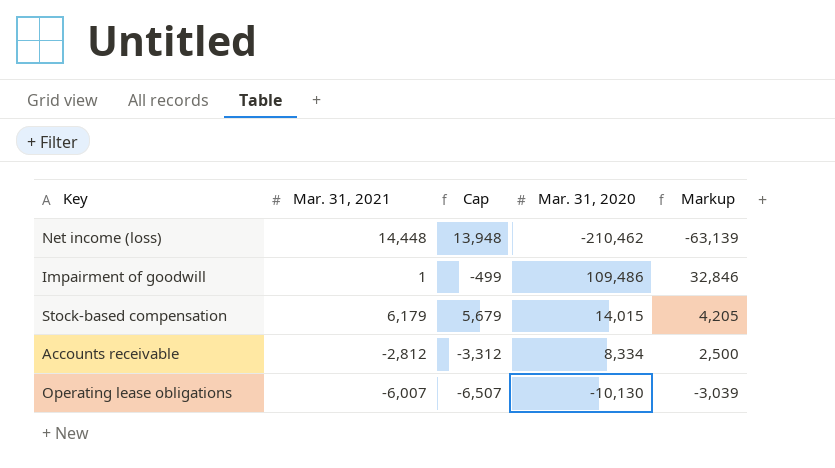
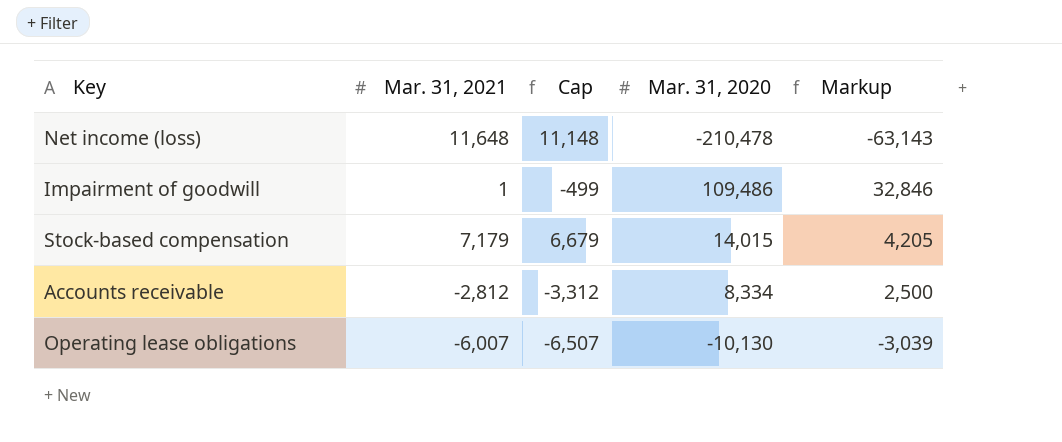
Net income (loss) | Mar. 31, 2021: 14,448 -> 11,648
Net income (loss) | Cap: 13,948 -> 11,148
Net income (loss) | Mar. 31, 2020: -210,462 -> -210,478
Net income (loss) | Markup: -63,139 -> -63,143
Stock-based compensation | Mar. 31, 2021: 6,179 -> 7,179
Stock-based compensation | Cap: 5,679 -> 6,679

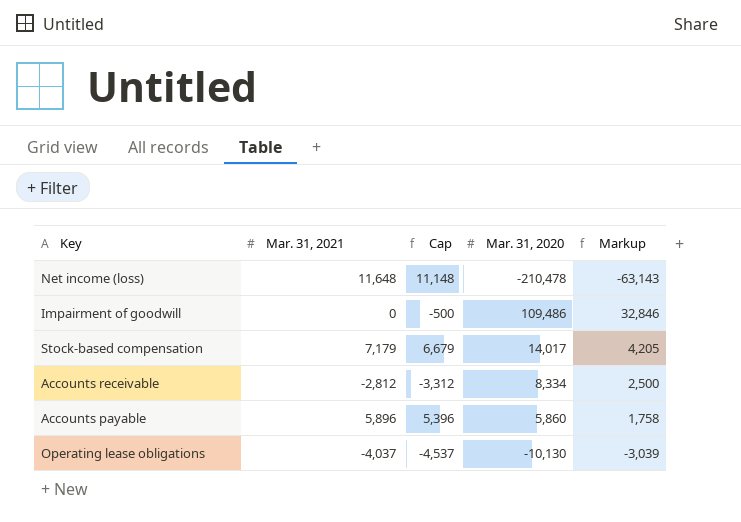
Impairment of goodwill | Mar. 31, 2021: 1 -> 0
Impairment of goodwill | Cap: -499 -> -500
Stock-based compensation | Mar. 31, 2020: 14,015 -> 14,017
row Accounts payable: none -> 5,896 | 5,396 | 5,860 | 1,758
Operating lease obligations | Mar. 31, 2021: -6,007 -> -4,037
Operating lease obligations | Cap: -6,507 -> -4,537

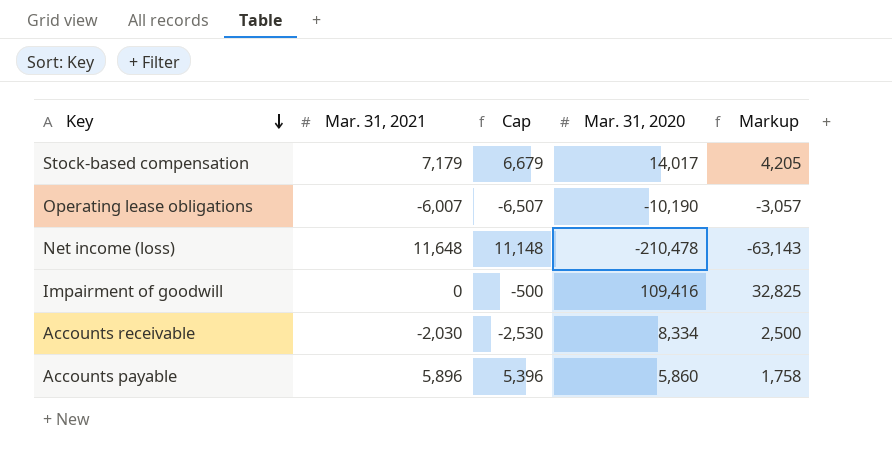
row order: none -> Key descending
Operating lease obligations | Mar. 31, 2021: -4,037 -> -6,007
Operating lease obligations | Cap: -4,537 -> -6,507
Operating lease obligations | Mar. 31, 2020: -10,130 -> -10,190
Operating lease obligations | Markup: -3,039 -> -3,057
Impairment of goodwill | Mar. 31, 2020: 109,486 -> 109,416
Impairment of goodwill | Markup: 32,846 -> 32,825
Accounts receivable | Mar. 31, 2021: -2,812 -> -2,030
Accounts receivable | Cap: -3,312 -> -2,530

